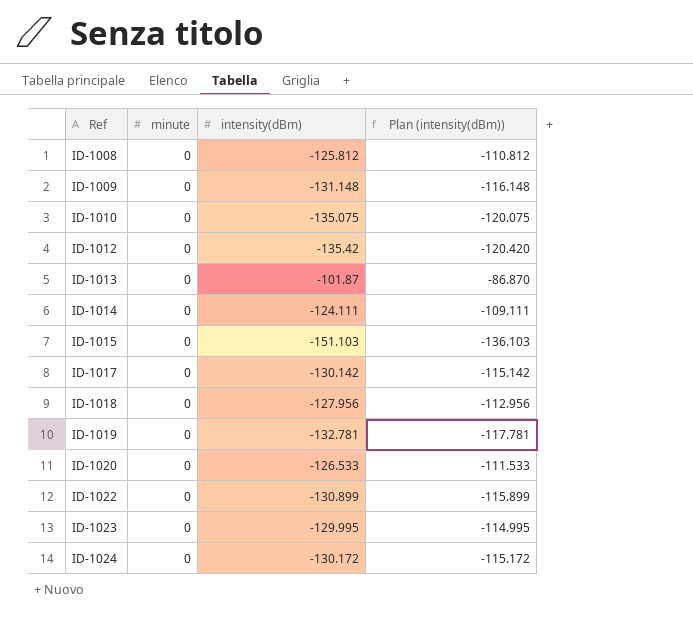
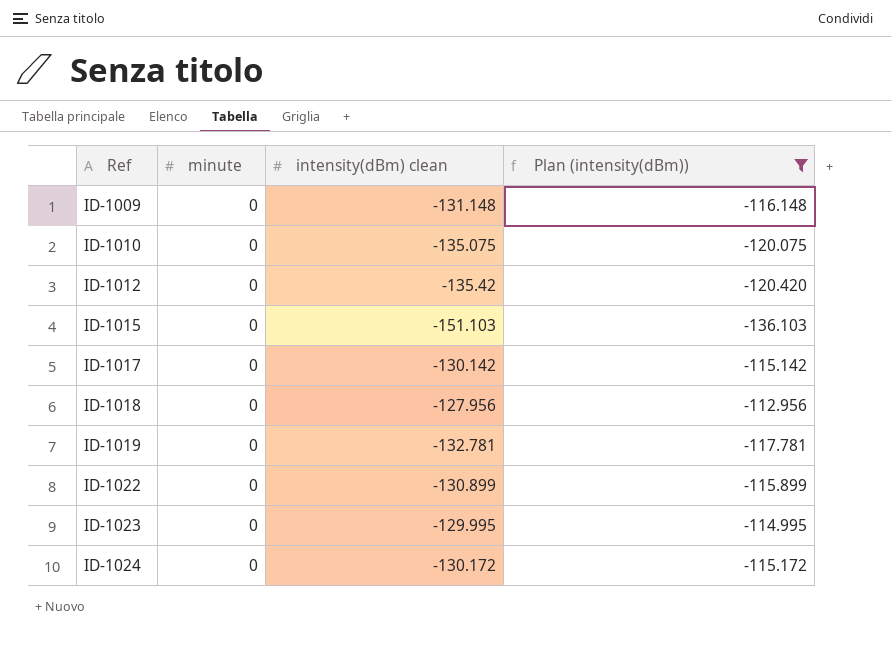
filter: none -> Plan (intensity(dBm)) <= -112.956
column name: intensity(dBm) -> intensity(dBm) clean

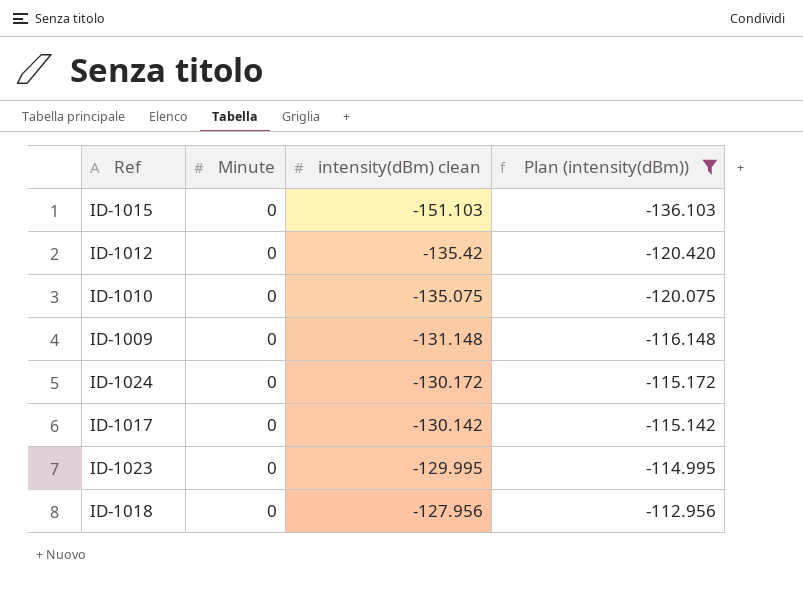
row order: Ref ascending -> intensity(dBm) clean ascending
column name: minute -> Minute
row ID-1019: 0 | -132.781 | -117.781 -> none
row ID-1022: 0 | -130.899 | -115.899 -> none

